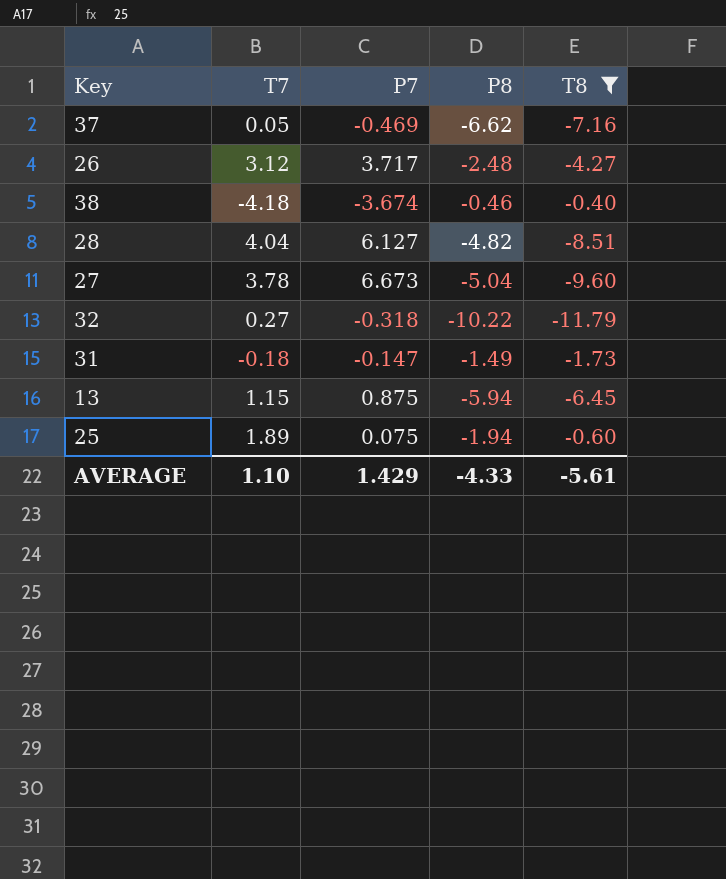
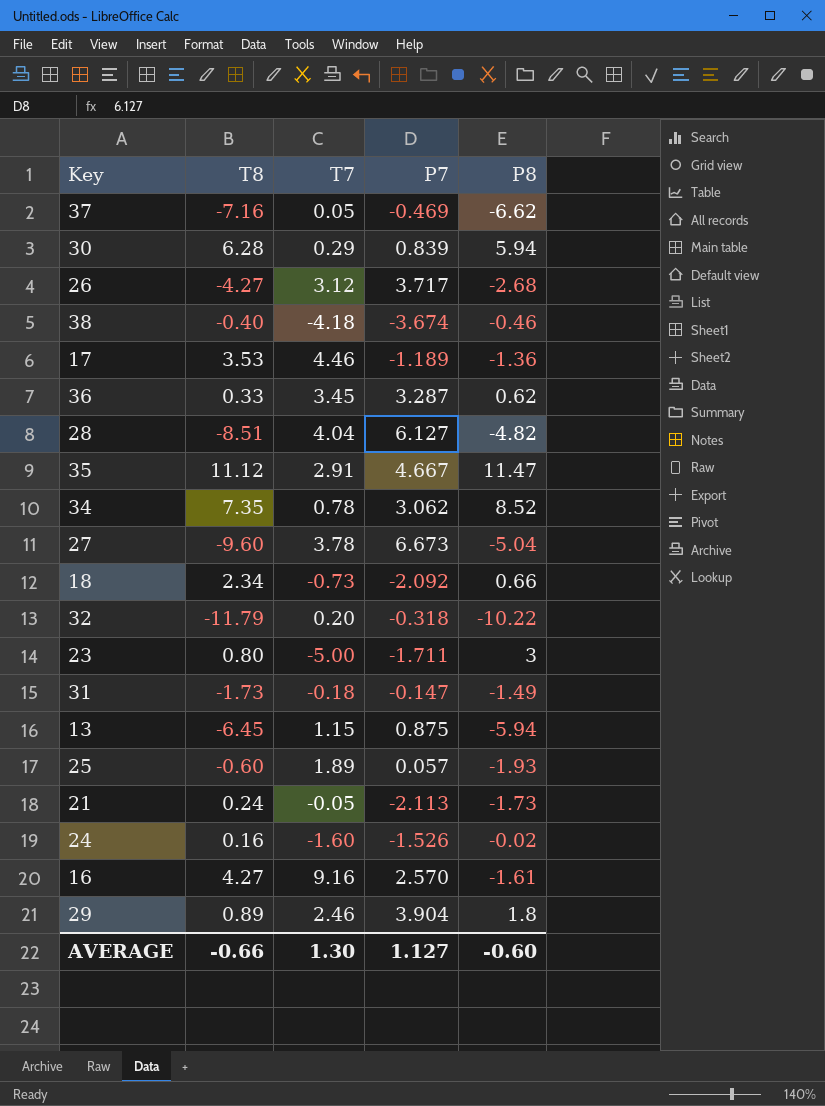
filter: T8 <= -0.40 -> none
column T8 | position: 5 -> 2
26 | P8: -2.48 -> -2.68
32 | T7: 0.27 -> 0.20
25 | P7: 0.075 -> 0.057
25 | P8: -1.94 -> -1.93
AVERAGE | T8: -5.61 -> -0.66
AVERAGE | T7: 1.10 -> 1.30
AVERAGE | P7: 1.429 -> 1.127
AVERAGE | P8: -4.33 -> -0.60

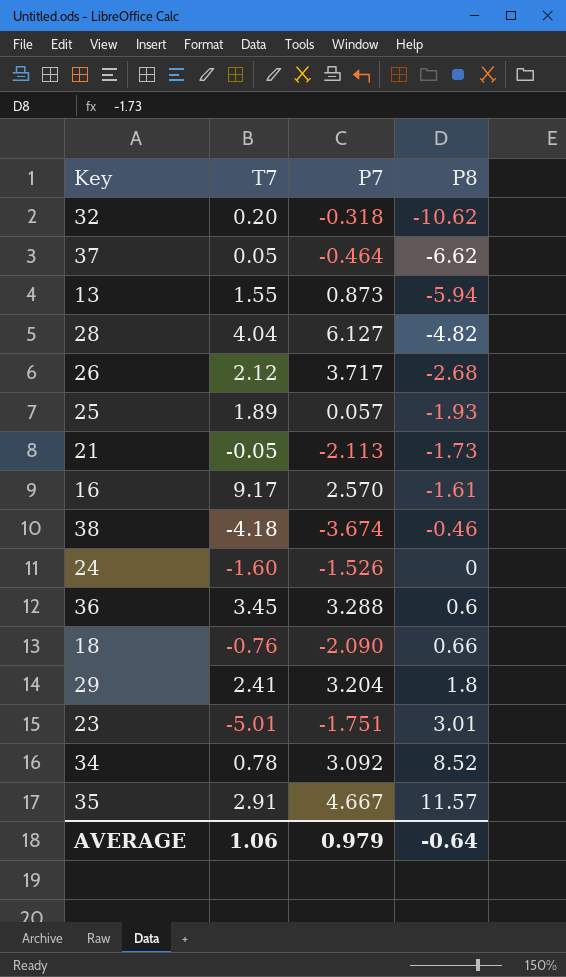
row order: none -> P8 ascending
column T8 | position: 2 -> none
row 30: 6.28 | 0.29 | 0.839 | 5.94 -> none
row 17: 3.53 | 4.46 | -1.189 | -1.36 -> none
row 27: -9.60 | 3.78 | 6.673 | -5.04 -> none
row 31: -1.73 | -0.18 | -0.147 | -1.49 -> none
32 | P8: -10.22 -> -10.62
37 | P7: -0.469 -> -0.464
13 | T7: 1.15 -> 1.55
13 | P7: 0.875 -> 0.873
26 | T7: 3.12 -> 2.12
16 | T7: 9.16 -> 9.17
24 | P8: -0.02 -> 0
36 | P7: 3.287 -> 3.288
36 | P8: 0.62 -> 0.6
18 | T7: -0.73 -> -0.76
18 | P7: -2.092 -> -2.090
29 | T7: 2.46 -> 2.41
29 | P7: 3.904 -> 3.204
23 | T7: -5.00 -> -5.01
23 | P7: -1.711 -> -1.751
23 | P8: 3 -> 3.01
34 | P7: 3.062 -> 3.092
35 | P8: 11.47 -> 11.57
AVERAGE | T7: 1.30 -> 1.06
AVERAGE | P7: 1.127 -> 0.979
AVERAGE | P8: -0.60 -> -0.64

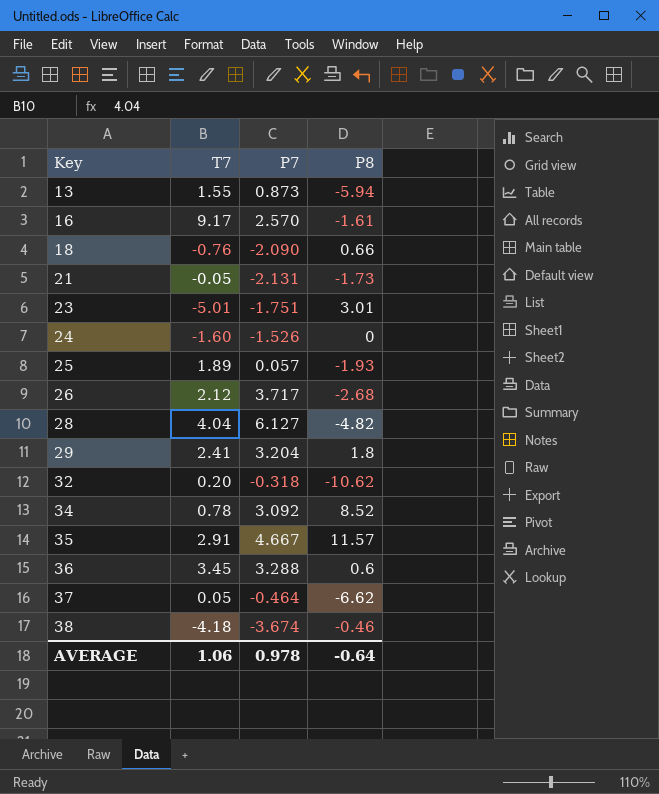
row order: P8 ascending -> Key ascending
21 | P7: -2.113 -> -2.131
AVERAGE | P7: 0.979 -> 0.978

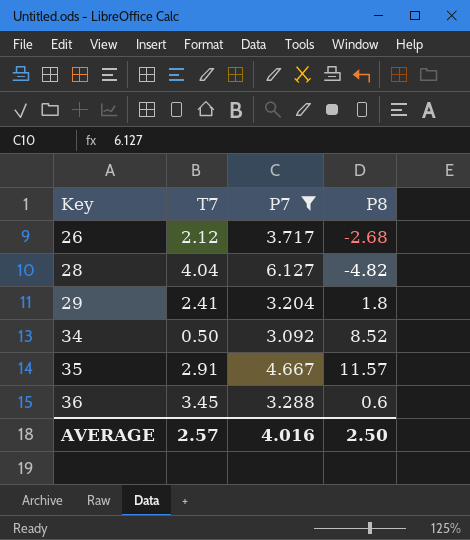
filter: none -> P7 >= 3.092
34 | T7: 0.78 -> 0.50
AVERAGE | T7: 1.06 -> 2.57
AVERAGE | P7: 0.978 -> 4.016
AVERAGE | P8: -0.64 -> 2.50

